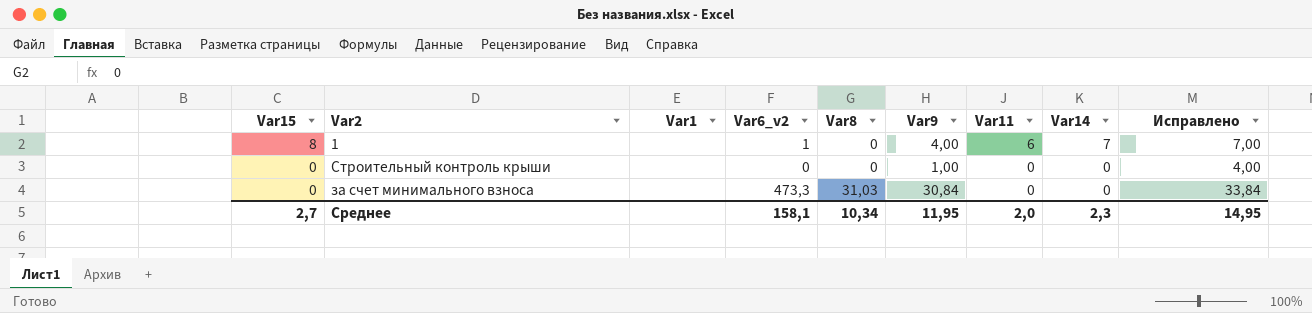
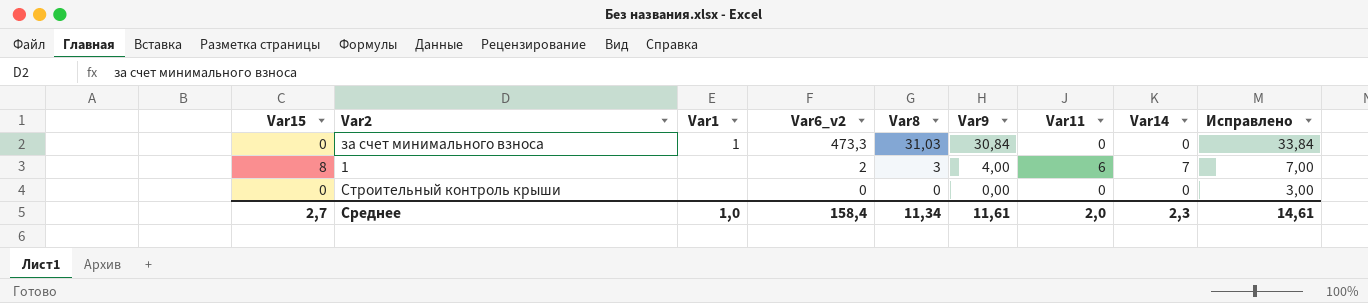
row order: Var15 descending -> Var6_v2 descending
за счет минимального взноса | Var1: none -> 1
1 | Var6_v2: 1 -> 2
1 | Var8: 0 -> 3
Строительный контроль крыши | Var9: 1,00 -> 0,00
Строительный контроль крыши | Исправлено: 4,00 -> 3,00
Среднее | Var1: none -> 1,0
Среднее | Var6_v2: 158,1 -> 158,4
Среднее | Var8: 10,34 -> 11,34
Среднее | Var9: 11,95 -> 11,61
Среднее | Исправлено: 14,95 -> 14,61

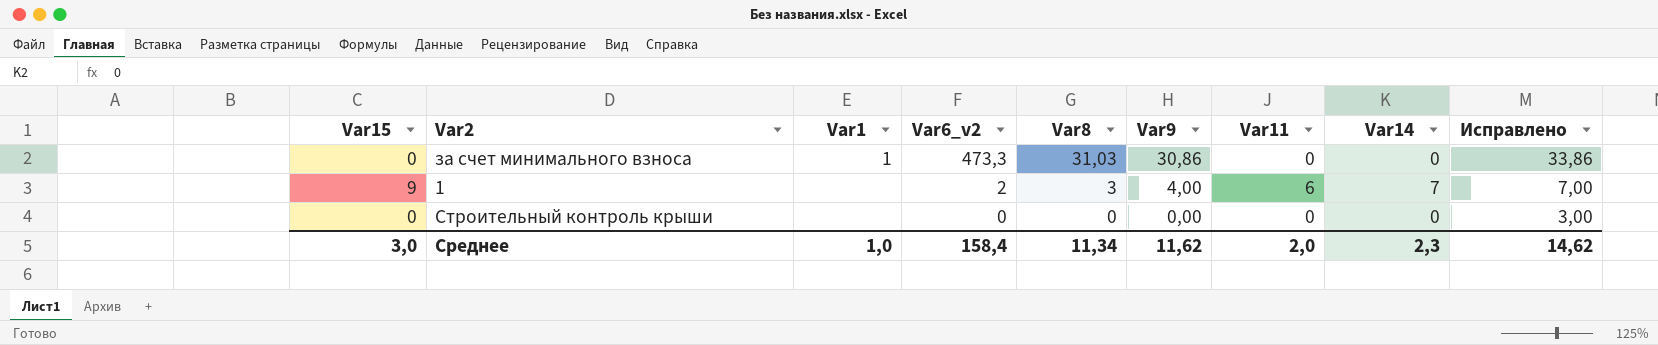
за счет минимального взноса | Var9: 30,84 -> 30,86
за счет минимального взноса | Исправлено: 33,84 -> 33,86
1 | Var15: 8 -> 9
Среднее | Var15: 2,7 -> 3,0
Среднее | Var9: 11,61 -> 11,62
Среднее | Исправлено: 14,61 -> 14,62

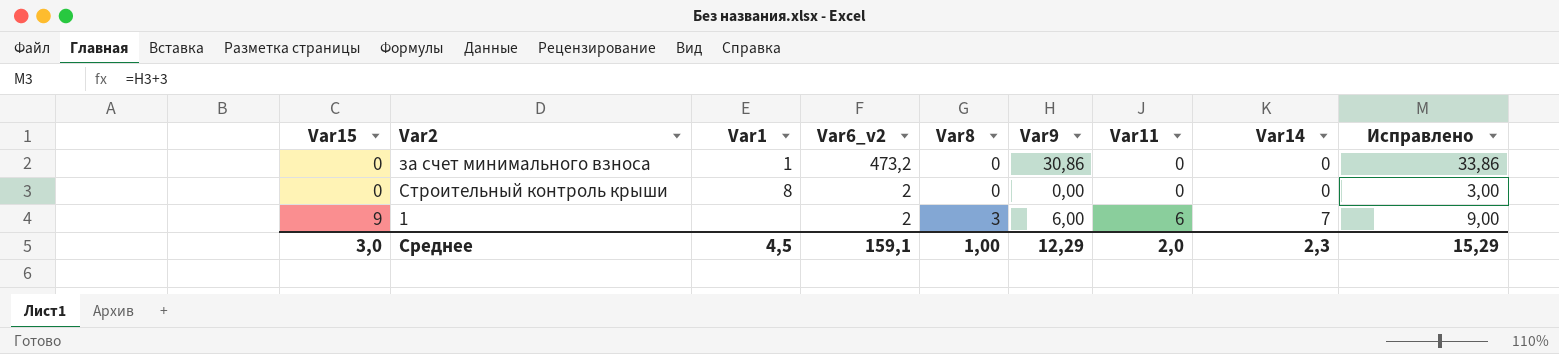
row order: Var6_v2 descending -> Var15 ascending
за счет минимального взноса | Var6_v2: 473,3 -> 473,2
за счет минимального взноса | Var8: 31,03 -> 0
Строительный контроль крыши | Var1: none -> 8
Строительный контроль крыши | Var6_v2: 0 -> 2
1 | Var9: 4,00 -> 6,00
1 | Исправлено: 7,00 -> 9,00
Среднее | Var1: 1,0 -> 4,5
Среднее | Var6_v2: 158,4 -> 159,1
Среднее | Var8: 11,34 -> 1,00
Среднее | Var9: 11,62 -> 12,29
Среднее | Исправлено: 14,62 -> 15,29

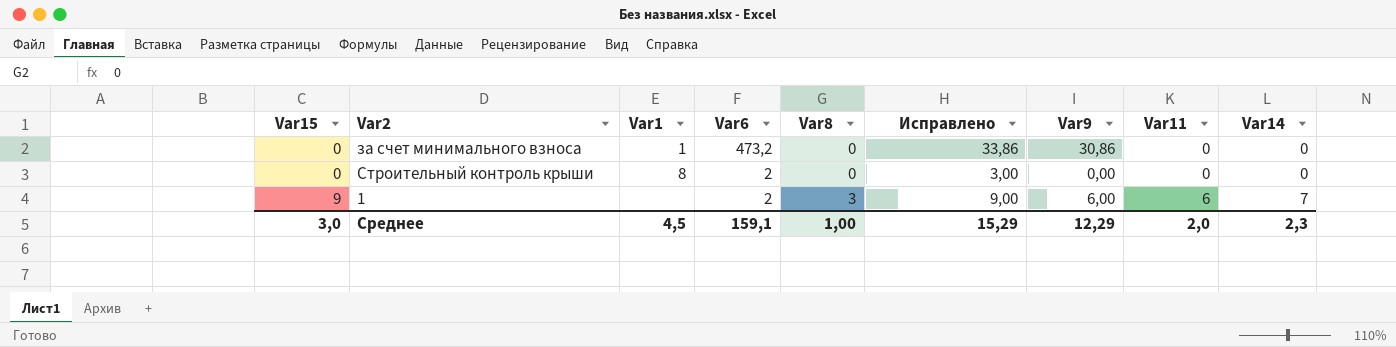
column name: Var6_v2 -> Var6
column Исправлено | position: 9 -> 6

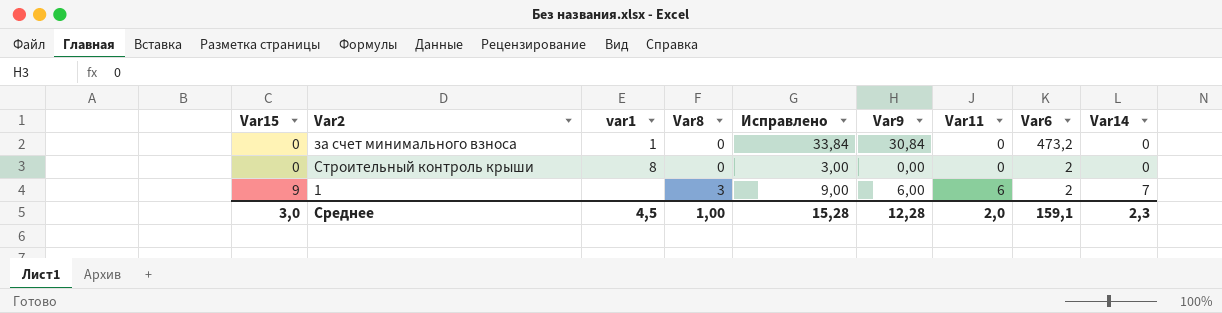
column name: Var1 -> var1
column Var6 | position: 4 -> 8
за счет минимального взноса | Исправлено: 33,86 -> 33,84
за счет минимального взноса | Var9: 30,86 -> 30,84
Среднее | Исправлено: 15,29 -> 15,28
Среднее | Var9: 12,29 -> 12,28

